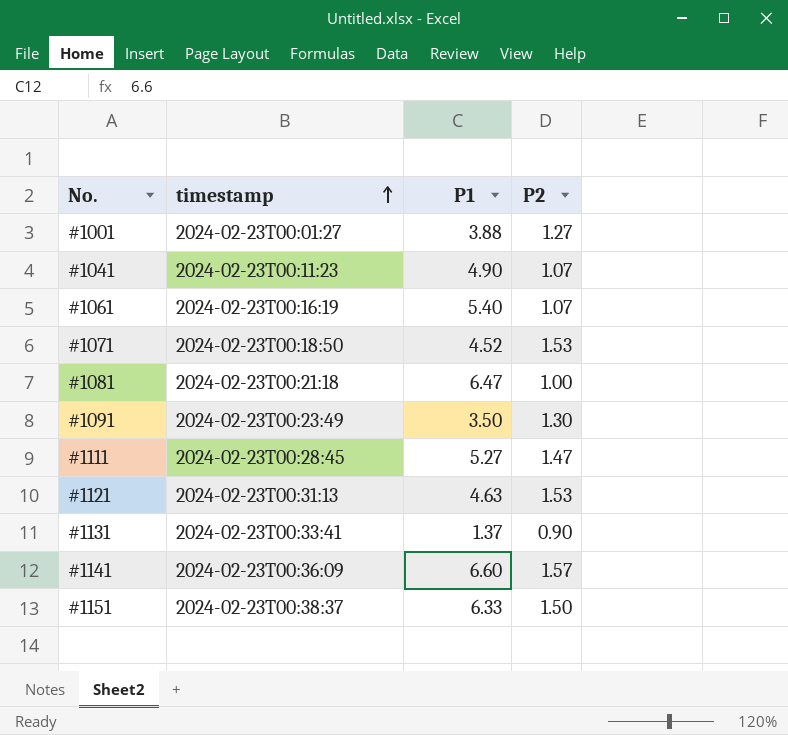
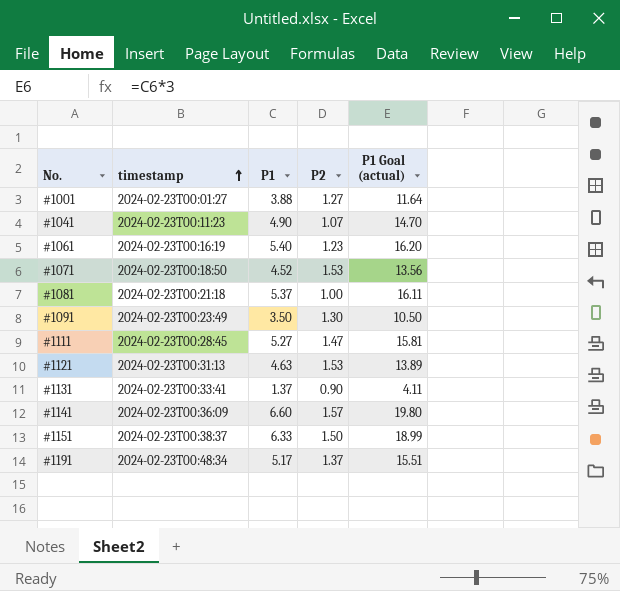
column P1 Goal (actual) | formula: none -> [P1] * 3
#1061 | P2: 1.07 -> 1.23
#1081 | P1: 6.47 -> 5.37
row #1191: none -> 2024-02-23T00:48:34 | 5.17 | 1.37 | 15.51

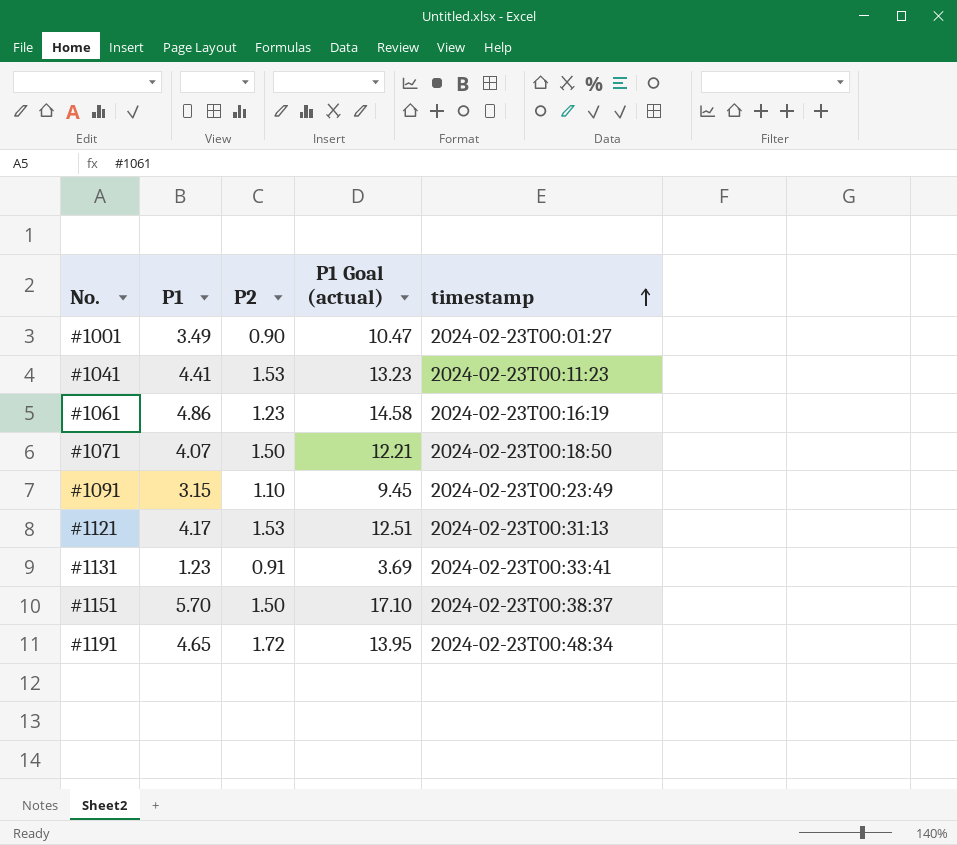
column timestamp | position: 2 -> 5
row #1081: 2024-02-23T00:21:18 | 5.37 | 1.00 | 16.11 -> none
row #1111: 2024-02-23T00:28:45 | 5.27 | 1.47 | 15.81 -> none
row #1141: 2024-02-23T00:36:09 | 6.60 | 1.57 | 19.80 -> none
#1001 | P1: 3.88 -> 3.49
#1001 | P2: 1.27 -> 0.90
#1001 | P1 Goal (actual): 11.64 -> 10.47
#1041 | P1: 4.90 -> 4.41
#1041 | P2: 1.07 -> 1.53
#1041 | P1 Goal (actual): 14.70 -> 13.23
#1061 | P1: 5.40 -> 4.86
#1061 | P1 Goal (actual): 16.20 -> 14.58
#1071 | P1: 4.52 -> 4.07
#1071 | P2: 1.53 -> 1.50
#1071 | P1 Goal (actual): 13.56 -> 12.21
#1091 | P1: 3.50 -> 3.15
#1091 | P2: 1.30 -> 1.10
#1091 | P1 Goal (actual): 10.50 -> 9.45
#1121 | P1: 4.63 -> 4.17
#1121 | P1 Goal (actual): 13.89 -> 12.51
#1131 | P1: 1.37 -> 1.23
#1131 | P2: 0.90 -> 0.91
#1131 | P1 Goal (actual): 4.11 -> 3.69
#1151 | P1: 6.33 -> 5.70
#1151 | P1 Goal (actual): 18.99 -> 17.10
#1191 | P1: 5.17 -> 4.65
#1191 | P2: 1.37 -> 1.72
#1191 | P1 Goal (actual): 15.51 -> 13.95

